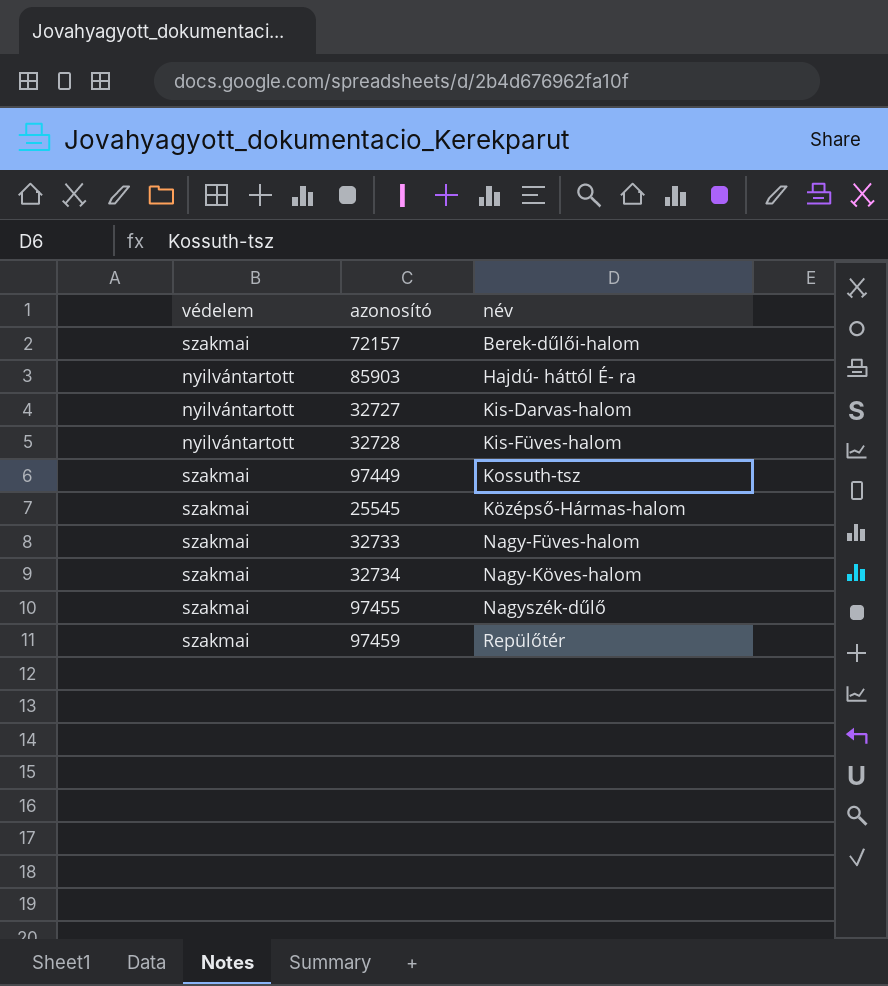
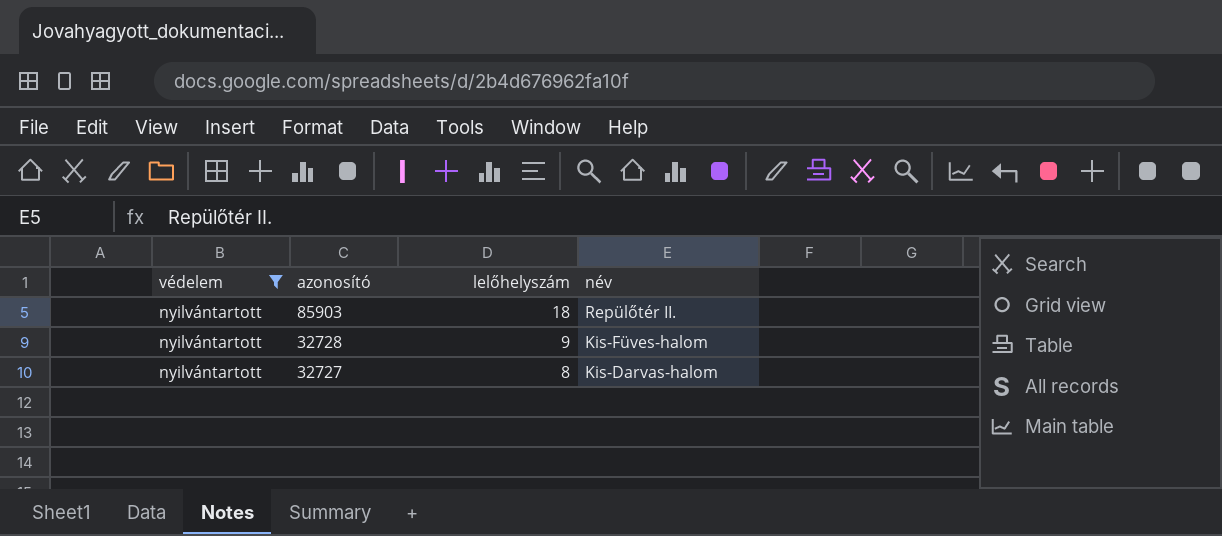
filter: none -> védelem = nyilvántartott
row order: név ascending -> azonosító descending
column lelőhelyszám | position: none -> 3
85903 | név: Hajdú- háttól É- ra -> Repülőtér II.

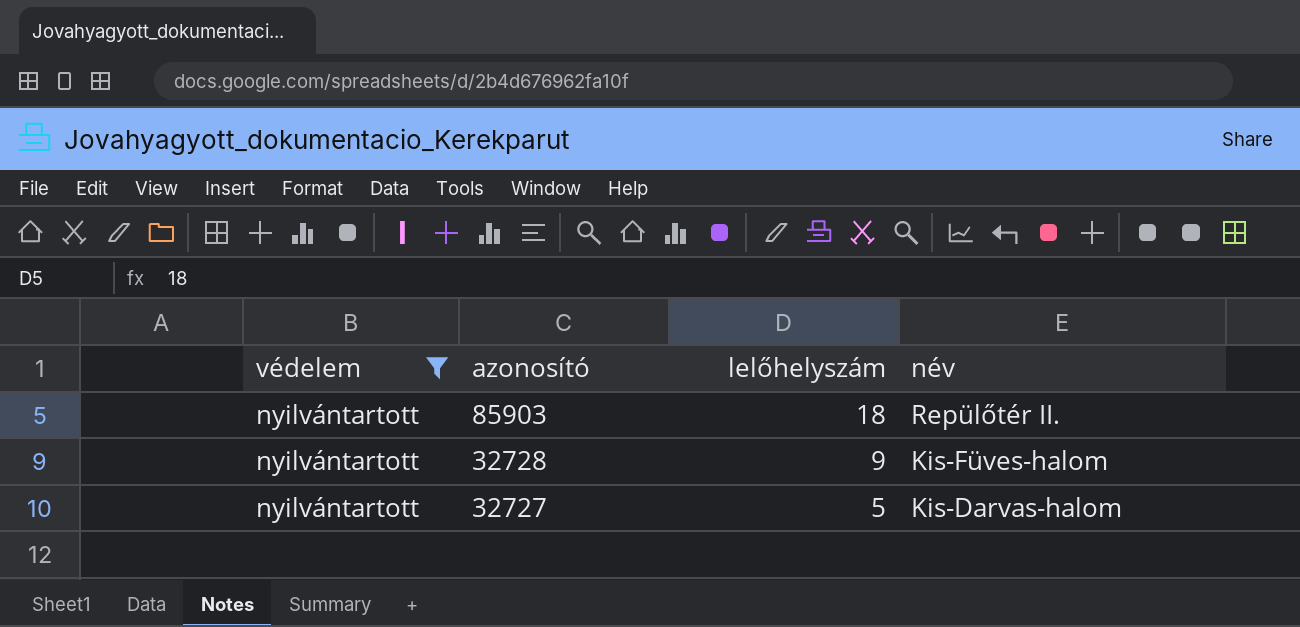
32727 | lelőhelyszám: 8 -> 5

